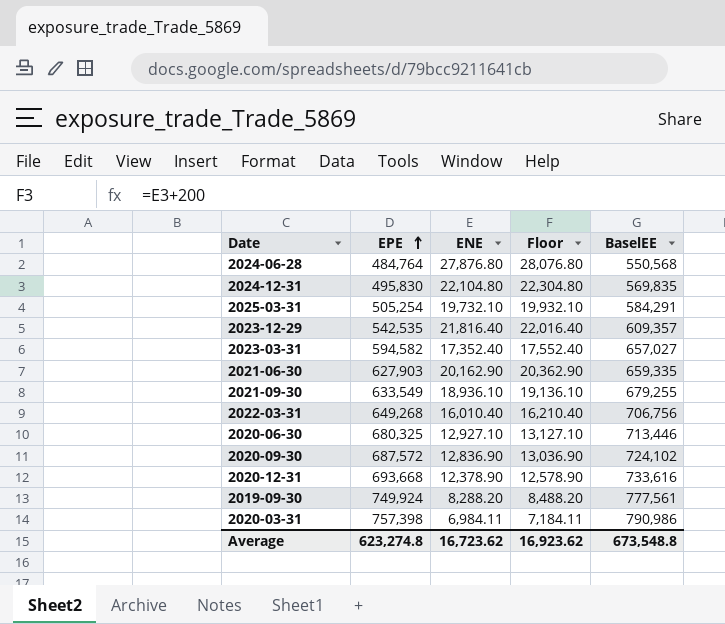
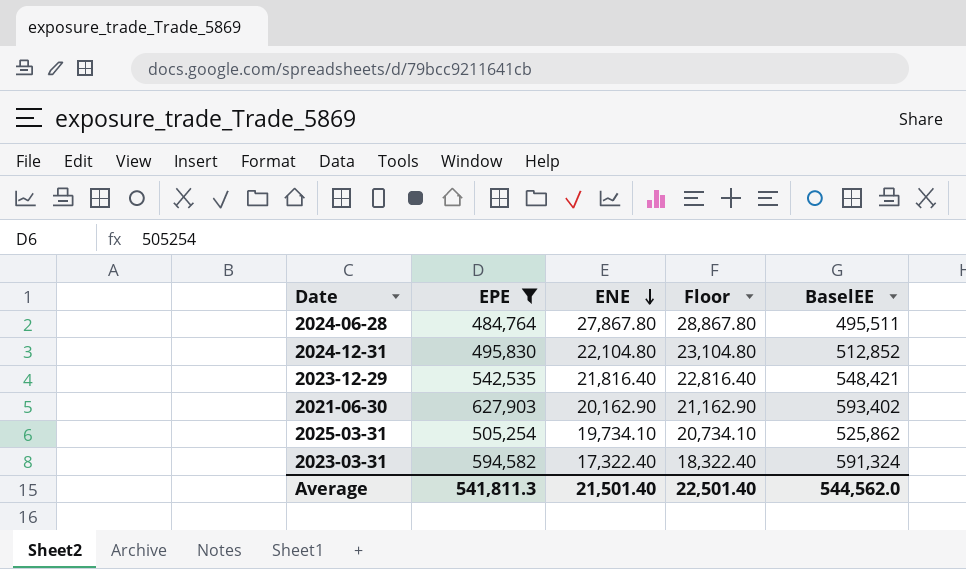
filter: none -> EPE <= 627,903
row order: EPE ascending -> ENE descending
column Floor | formula: [ENE] + 200 -> [ENE] + 1000
2024-06-28 | ENE: 27,876.80 -> 27,867.80
2024-06-28 | BaselEE: 550,568 -> 495,511
2024-12-31 | BaselEE: 569,835 -> 512,852
2023-12-29 | BaselEE: 609,357 -> 548,421
2021-06-30 | BaselEE: 659,335 -> 593,402
2025-03-31 | ENE: 19,732.10 -> 19,734.10
2025-03-31 | BaselEE: 584,291 -> 525,862
2023-03-31 | ENE: 17,352.40 -> 17,322.40
2023-03-31 | BaselEE: 657,027 -> 591,324
Average | EPE: 623,274.8 -> 541,811.3
Average | ENE: 16,723.62 -> 21,501.40
Average | Floor: 16,923.62 -> 22,501.40
Average | BaselEE: 673,548.8 -> 544,562.0

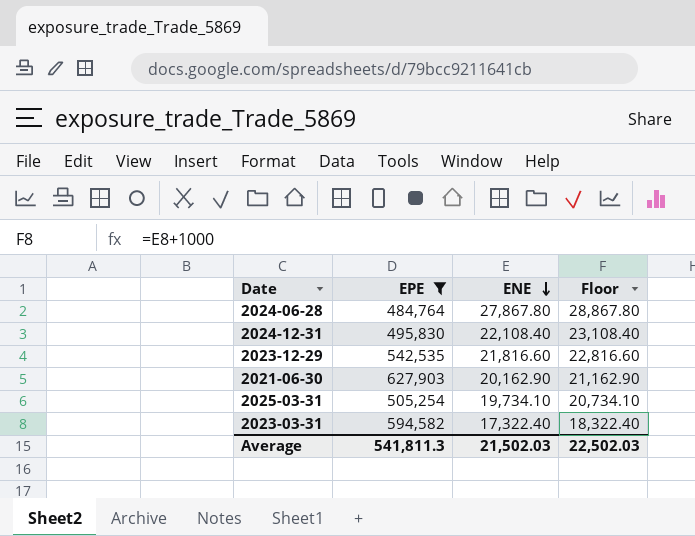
column BaselEE | position: 5 -> none
2024-12-31 | ENE: 22,104.80 -> 22,108.40
2024-12-31 | Floor: 23,104.80 -> 23,108.40
2023-12-29 | ENE: 21,816.40 -> 21,816.60
2023-12-29 | Floor: 22,816.40 -> 22,816.60
Average | ENE: 21,501.40 -> 21,502.03
Average | Floor: 22,501.40 -> 22,502.03

